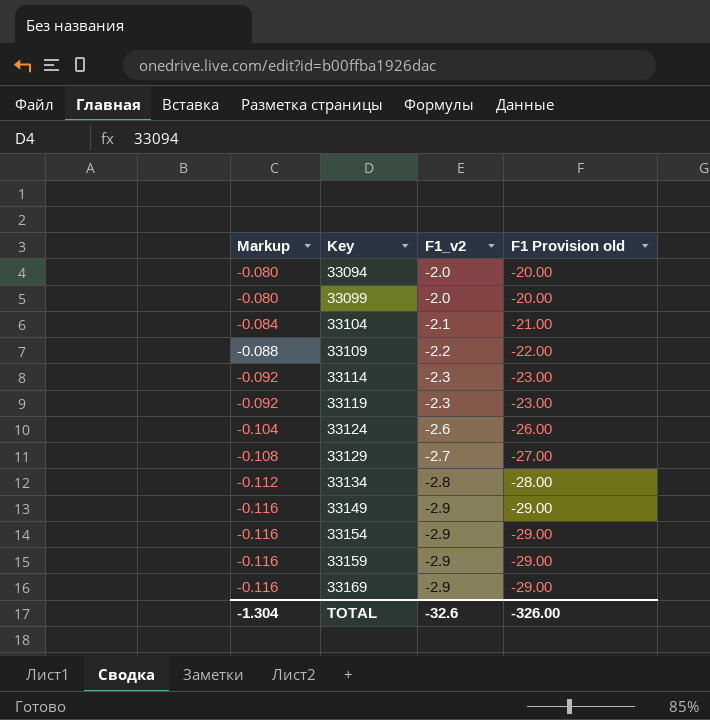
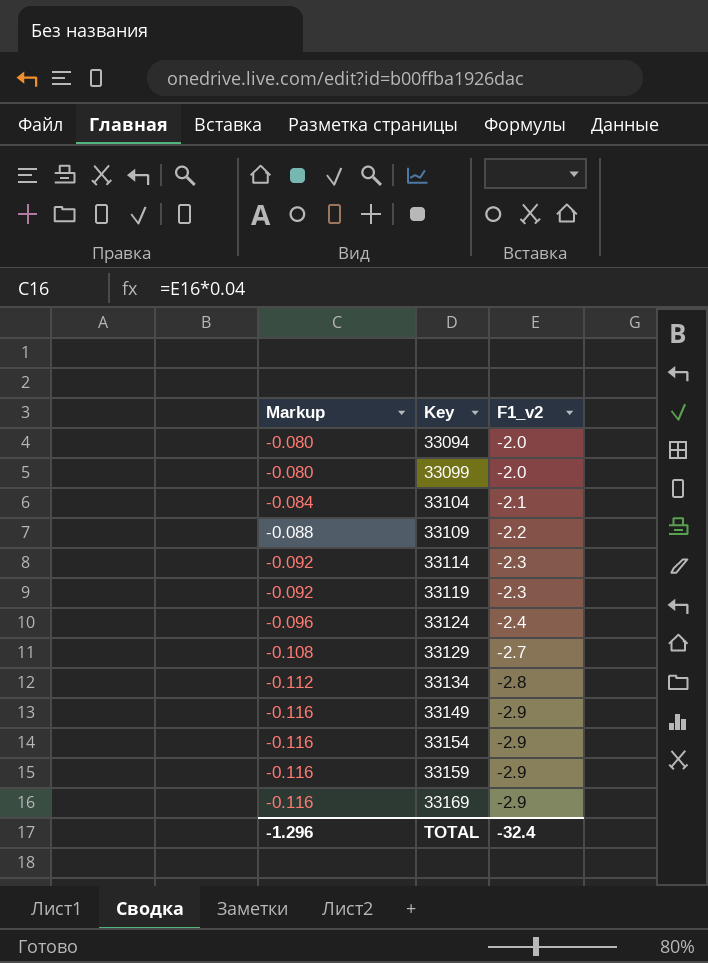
column F1 Provision old | formula: [F1_v2] * 10 -> none
33124 | Markup: -0.104 -> -0.096
33124 | F1_v2: -2.6 -> -2.4
TOTAL | Markup: -1.304 -> -1.296
TOTAL | F1_v2: -32.6 -> -32.4

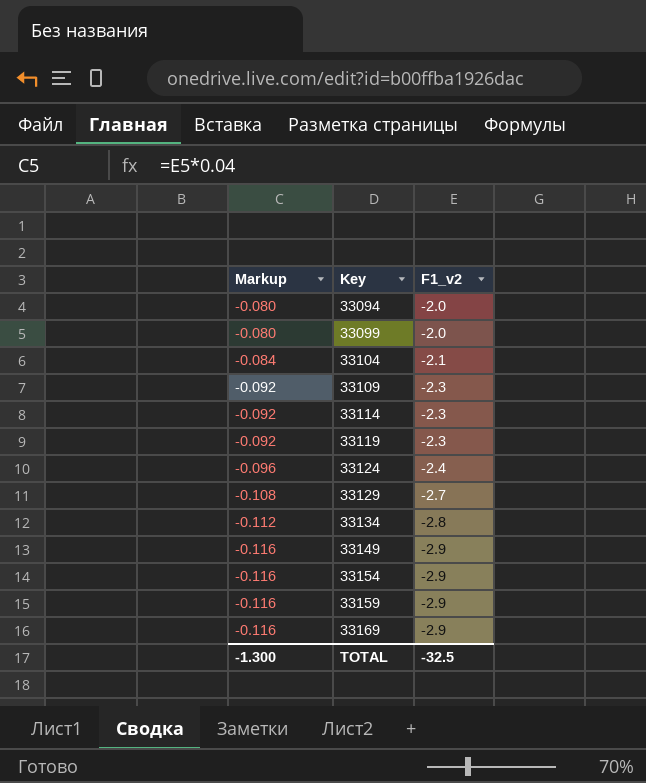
33109 | Markup: -0.088 -> -0.092
33109 | F1_v2: -2.2 -> -2.3
TOTAL | Markup: -1.296 -> -1.300
TOTAL | F1_v2: -32.4 -> -32.5

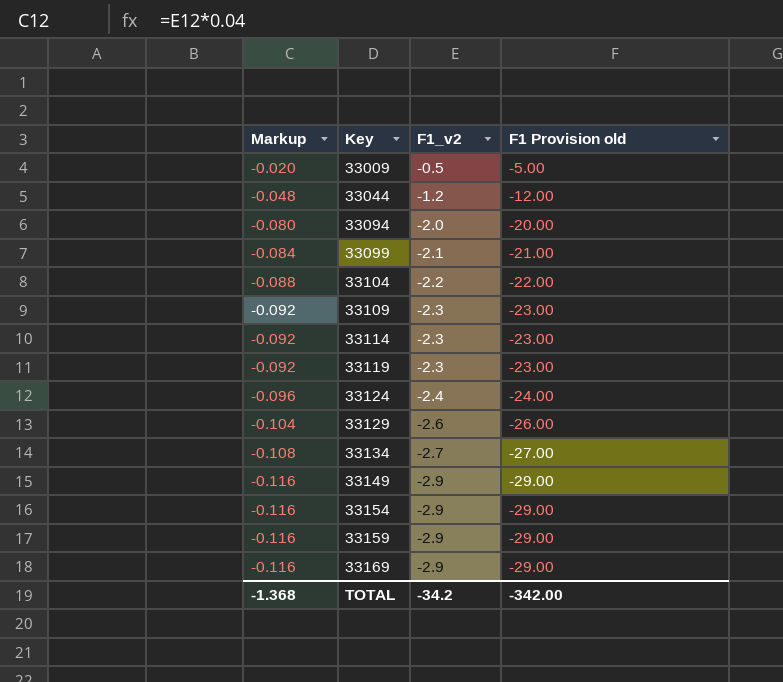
column F1 Provision old | formula: none -> [F1_v2] * 10
row 33009: none -> -0.020 | -0.5 | -5.00
row 33044: none -> -0.048 | -1.2 | -12.00
33099 | Markup: -0.080 -> -0.084
33099 | F1_v2: -2.0 -> -2.1
33104 | Markup: -0.084 -> -0.088
33104 | F1_v2: -2.1 -> -2.2
33129 | Markup: -0.108 -> -0.104
33129 | F1_v2: -2.7 -> -2.6
33134 | Markup: -0.112 -> -0.108
33134 | F1_v2: -2.8 -> -2.7
TOTAL | Markup: -1.300 -> -1.368
TOTAL | F1_v2: -32.5 -> -34.2

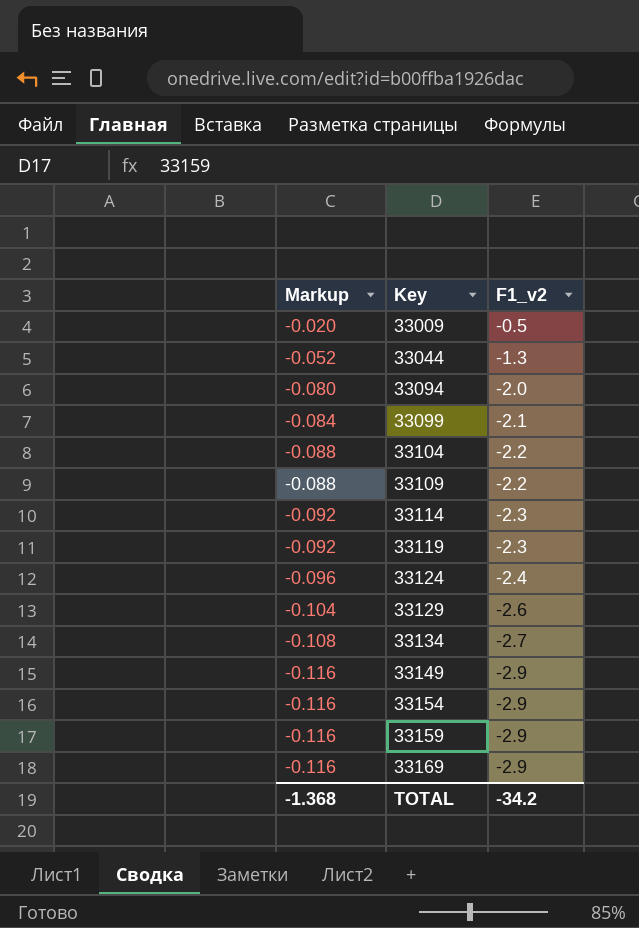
column F1 Provision old | formula: [F1_v2] * 10 -> none
33044 | Markup: -0.048 -> -0.052
33044 | F1_v2: -1.2 -> -1.3
33109 | Markup: -0.092 -> -0.088
33109 | F1_v2: -2.3 -> -2.2

